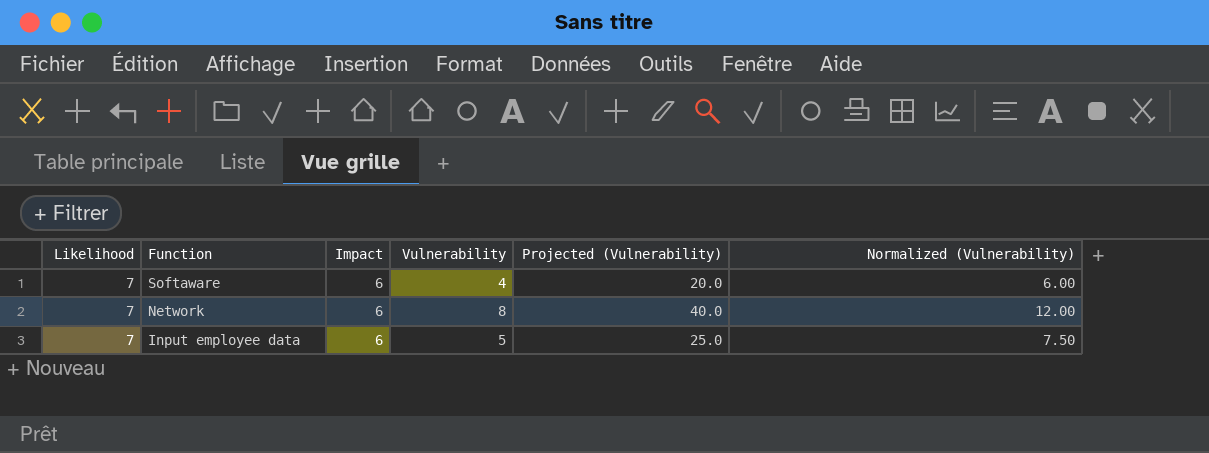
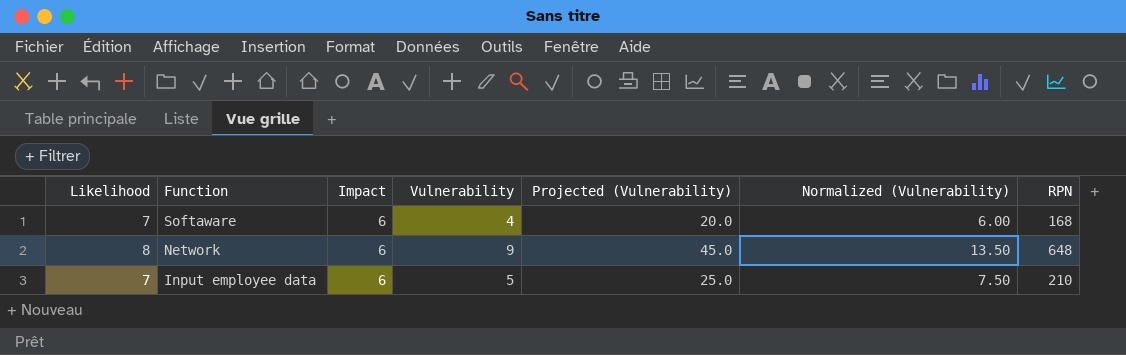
column RPN | position: none -> 7
Network | Likelihood: 7 -> 8
Network | Vulnerability: 8 -> 9
Network | Projected (Vulnerability): 40.0 -> 45.0
Network | Normalized (Vulnerability): 12.00 -> 13.50

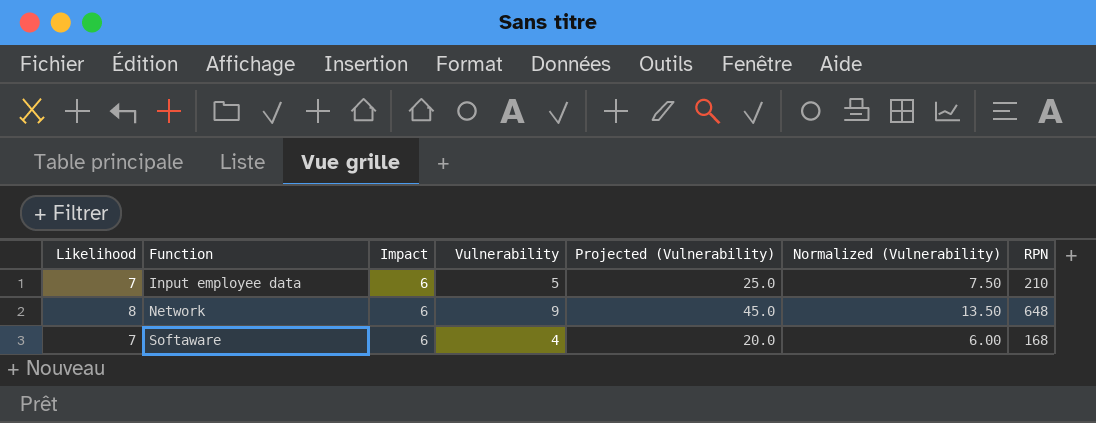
row order: Function descending -> Function ascending

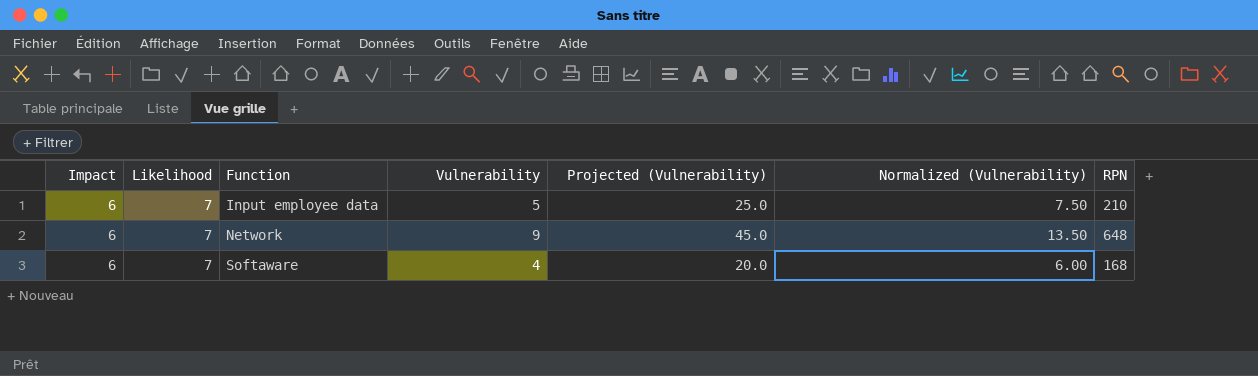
column Impact | position: 3 -> 1
Network | Likelihood: 8 -> 7

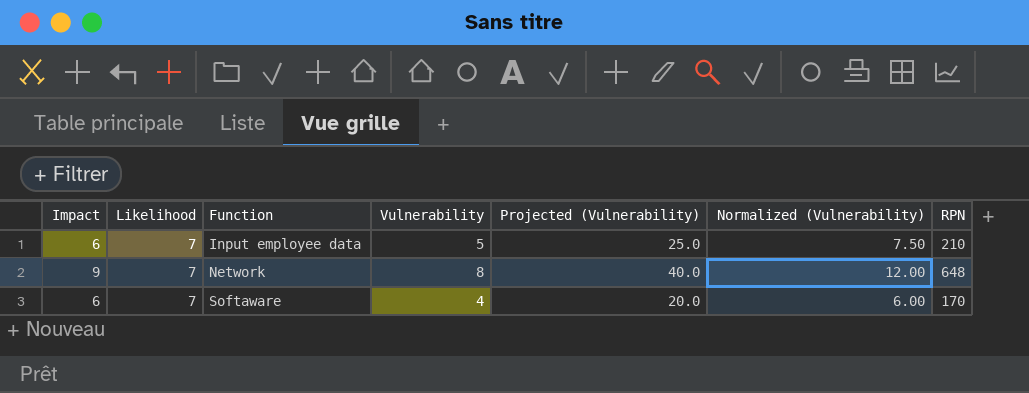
Network | Impact: 6 -> 9
Network | Vulnerability: 9 -> 8
Network | Projected (Vulnerability): 45.0 -> 40.0
Network | Normalized (Vulnerability): 13.50 -> 12.00
Softaware | RPN: 168 -> 170

